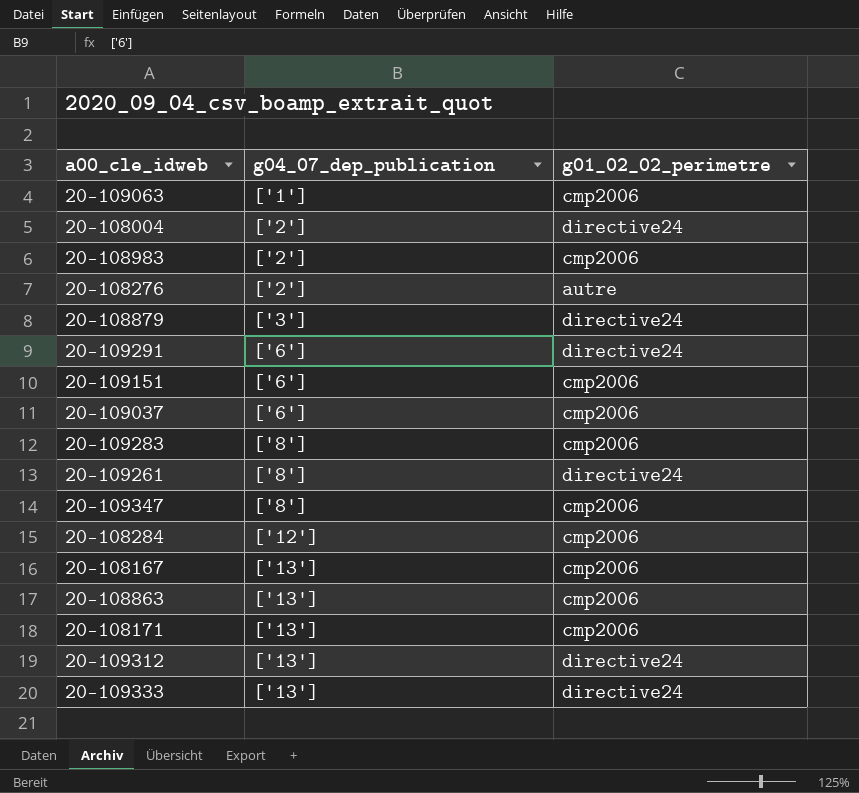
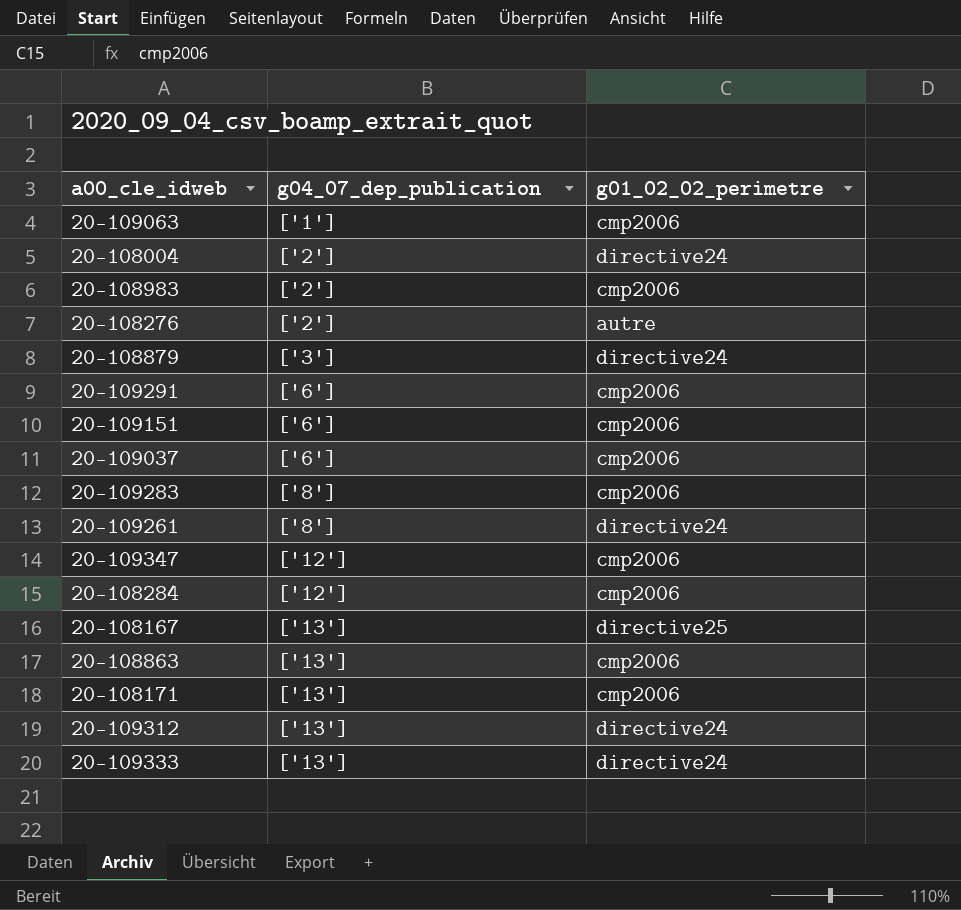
20-109291 | g01_02_02_perimetre: directive24 -> cmp2006
20-109347 | g04_07_dep_publication: ['8'] -> ['12']
20-108167 | g01_02_02_perimetre: cmp2006 -> directive25

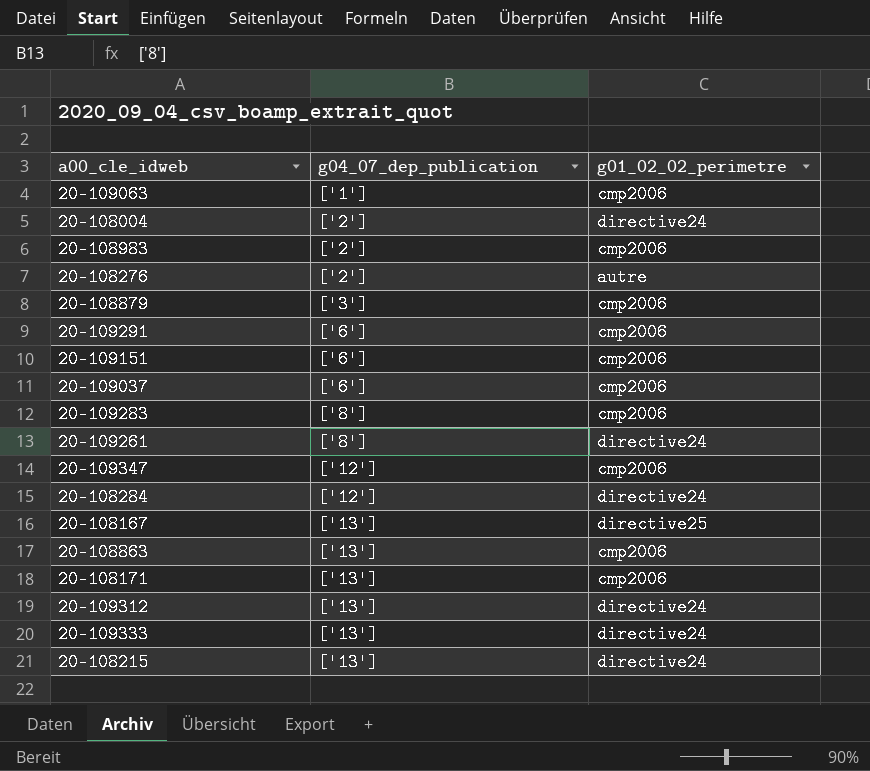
20-108879 | g01_02_02_perimetre: directive24 -> cmp2006
20-108284 | g01_02_02_perimetre: cmp2006 -> directive24
row 20-108215: none -> ['13'] | directive24

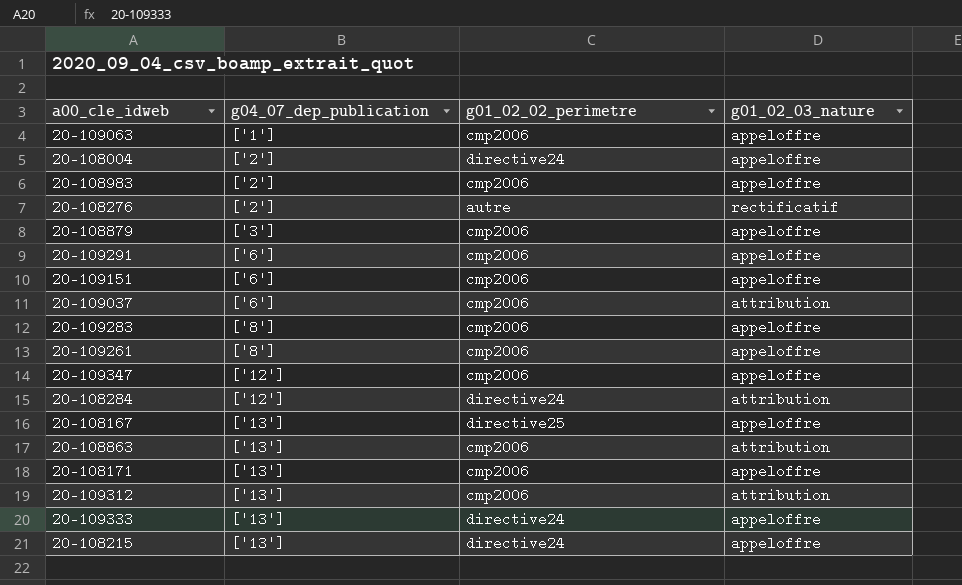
column g01_02_03_nature | position: none -> 4
20-109261 | g01_02_02_perimetre: directive24 -> cmp2006
20-109312 | g01_02_02_perimetre: directive24 -> cmp2006

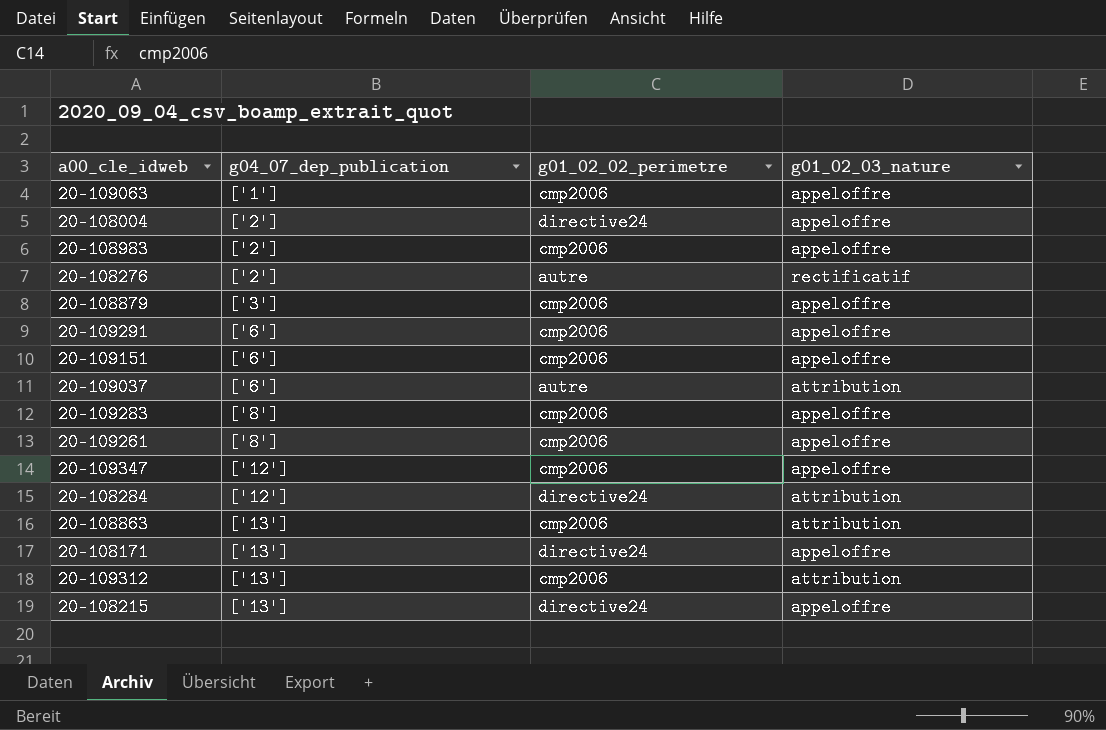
row 20-108167: ['13'] | directive25 | appeloffre -> none
row 20-109333: ['13'] | directive24 | appeloffre -> none
20-109037 | g01_02_02_perimetre: cmp2006 -> autre
20-108171 | g01_02_02_perimetre: cmp2006 -> directive24

